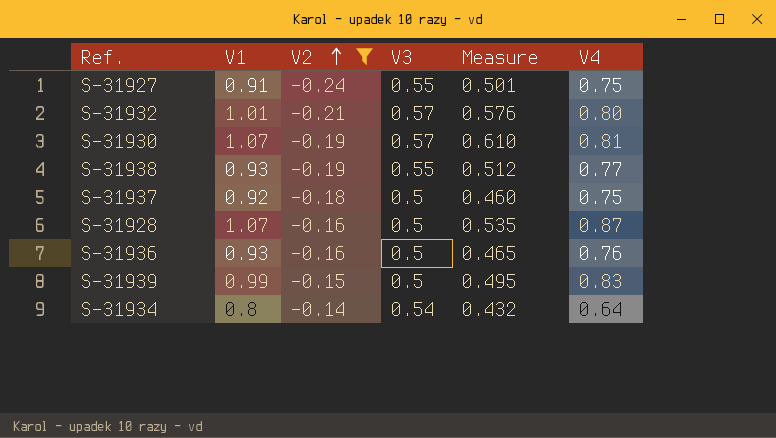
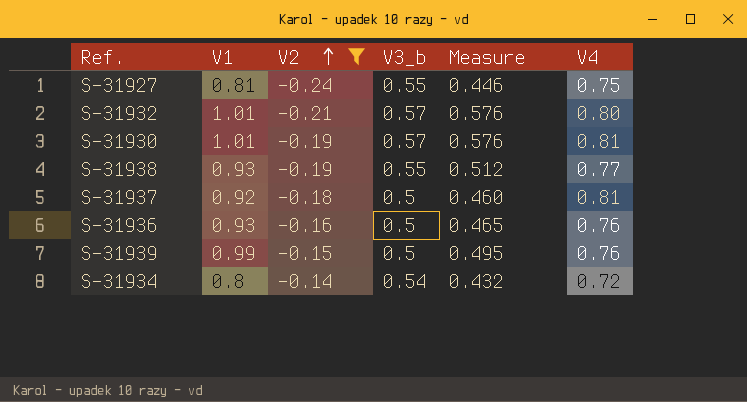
column name: V3 -> V3_b
row S-31928: 1.07 | -0.16 | 0.5 | 0.535 | 0.87 -> none
S-31927 | V1: 0.91 -> 0.81
S-31927 | Measure: 0.501 -> 0.446
S-31930 | V1: 1.07 -> 1.01
S-31930 | Measure: 0.610 -> 0.576
S-31937 | V4: 0.75 -> 0.81
S-31939 | V4: 0.83 -> 0.76
S-31934 | V4: 0.64 -> 0.72

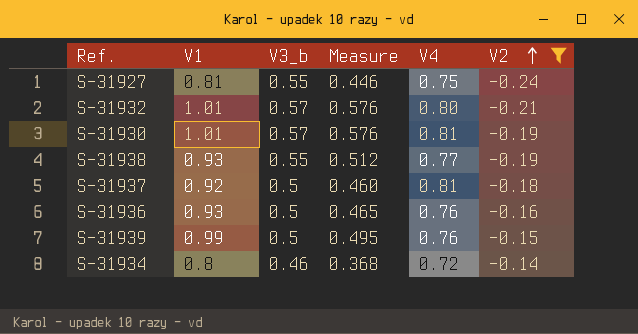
column V2 | position: 3 -> 6
S-31934 | V3_b: 0.54 -> 0.46
S-31934 | Measure: 0.432 -> 0.368

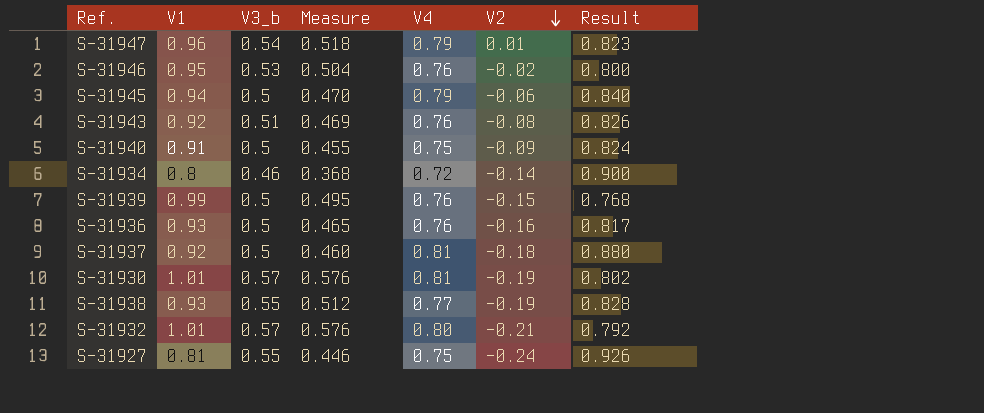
filter: V2 <= -0.14 -> none
row order: V2 ascending -> V2 descending
column Result | formula: none -> [V4] / [V1]

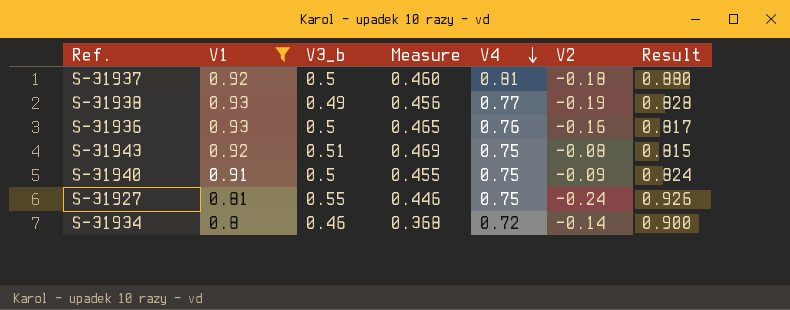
filter: none -> V1 <= 0.93
row order: V2 descending -> V4 descending
S-31938 | V3_b: 0.55 -> 0.49
S-31938 | Measure: 0.512 -> 0.456
S-31943 | V4: 0.76 -> 0.75
S-31943 | Result: 0.826 -> 0.815

